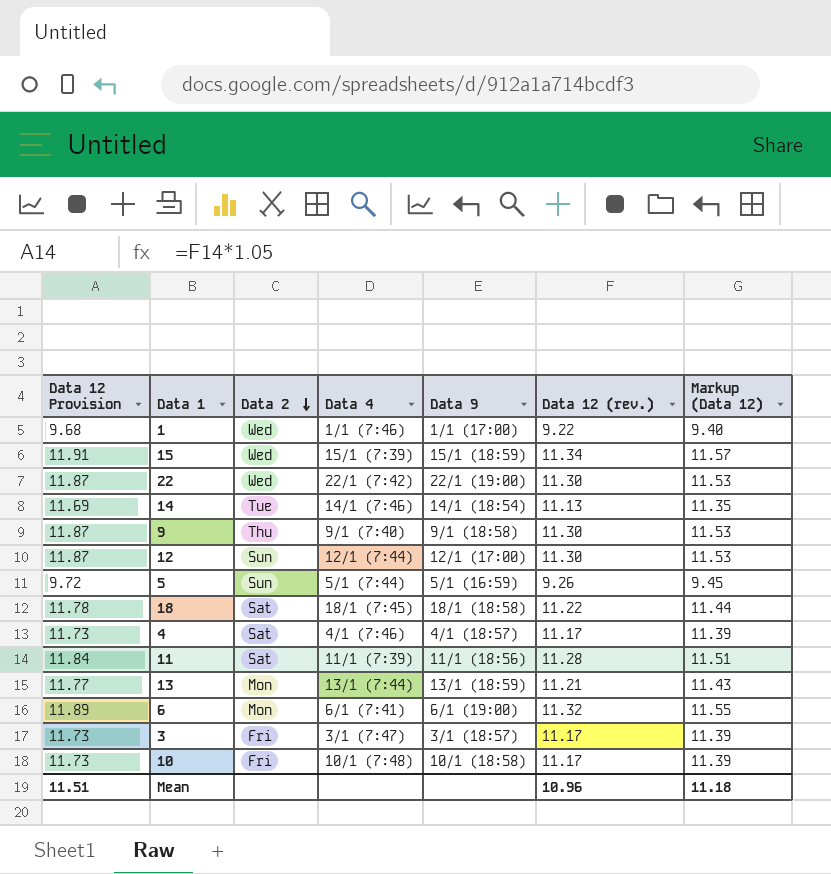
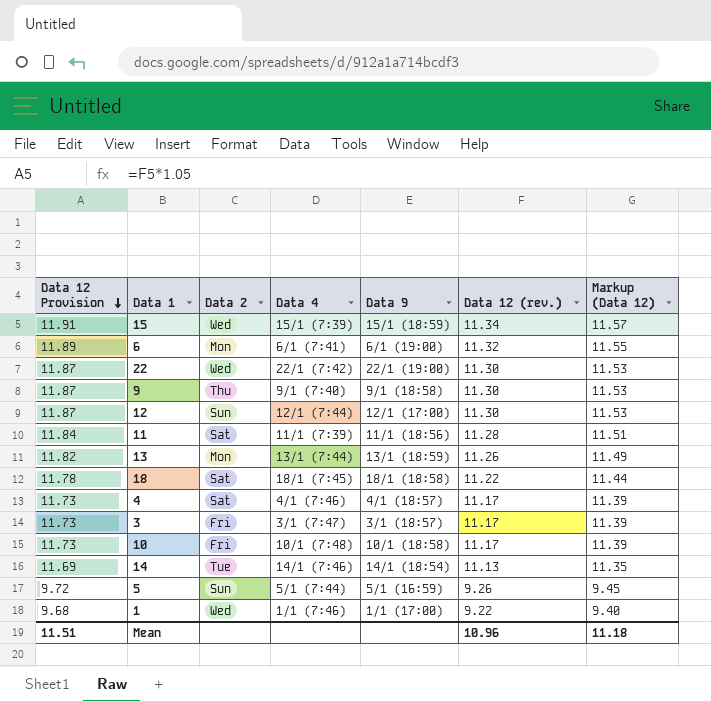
row order: Data 2 descending -> Data 12 Provision descending
13 | Data 12 Provision: 11.77 -> 11.82
13 | Data 12 (rev.): 11.21 -> 11.26
13 | Markup (Data 12): 11.43 -> 11.49

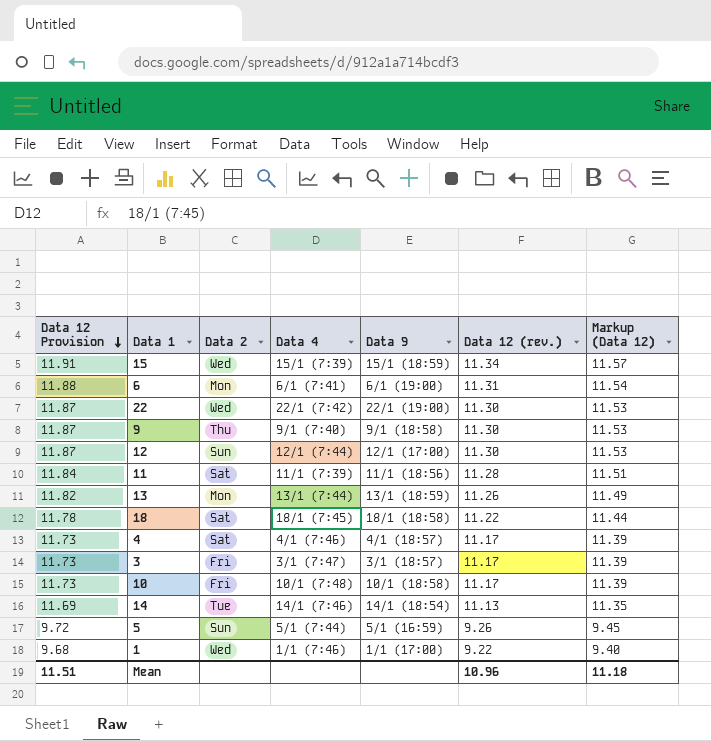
6 | Data 12 Provision: 11.89 -> 11.88
6 | Data 12 (rev.): 11.32 -> 11.31
6 | Markup (Data 12): 11.55 -> 11.54

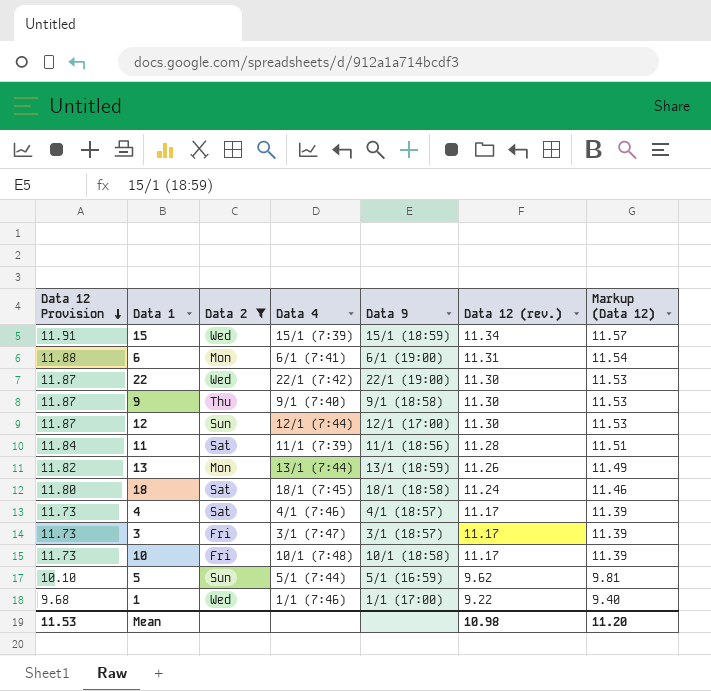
filter: none -> Data 2 != Tue
18 | Data 12 Provision: 11.78 -> 11.80
18 | Data 12 (rev.): 11.22 -> 11.24
18 | Markup (Data 12): 11.44 -> 11.46
5 | Data 12 Provision: 9.72 -> 10.10
5 | Data 12 (rev.): 9.26 -> 9.62
5 | Markup (Data 12): 9.45 -> 9.81
Mean | Data 12 Provision: 11.51 -> 11.53
Mean | Data 12 (rev.): 10.96 -> 10.98
Mean | Markup (Data 12): 11.18 -> 11.20

